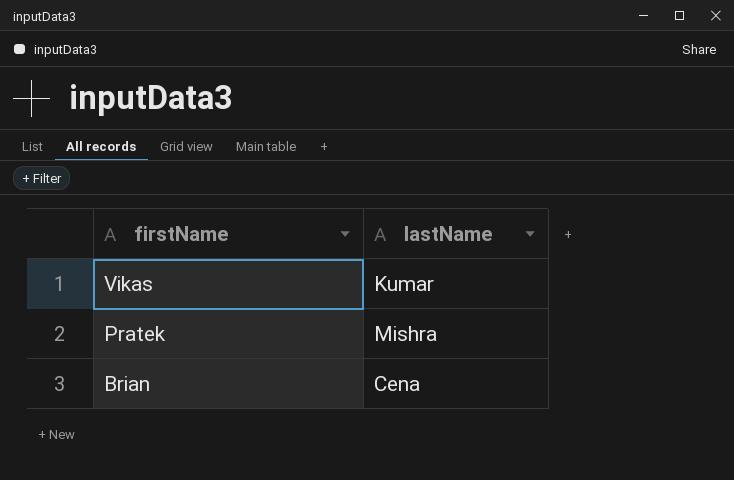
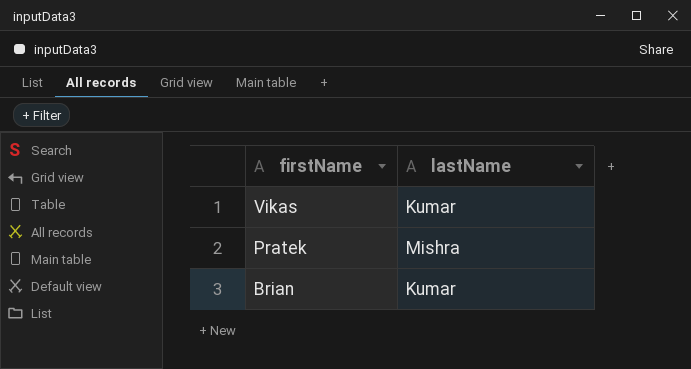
Brian | lastName: Cena -> Kumar

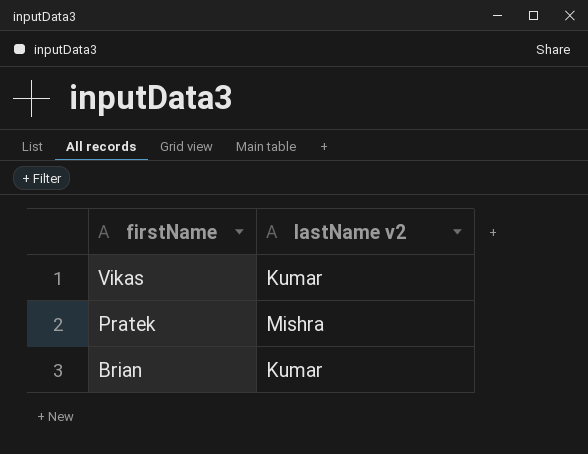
column name: lastName -> lastName v2

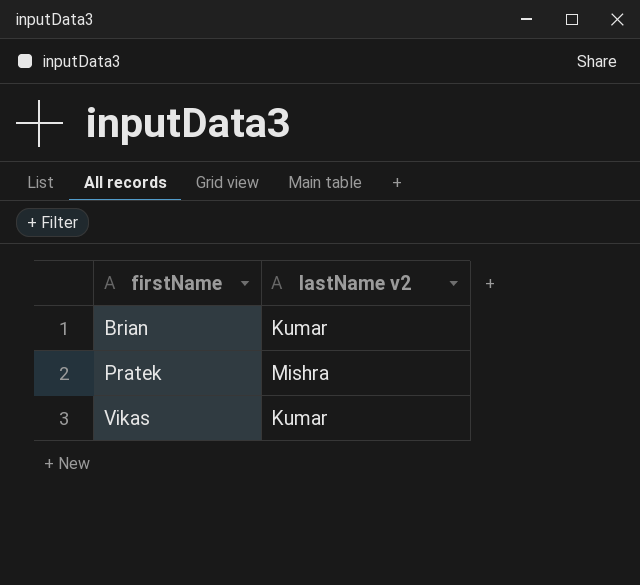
row order: firstName descending -> firstName ascending

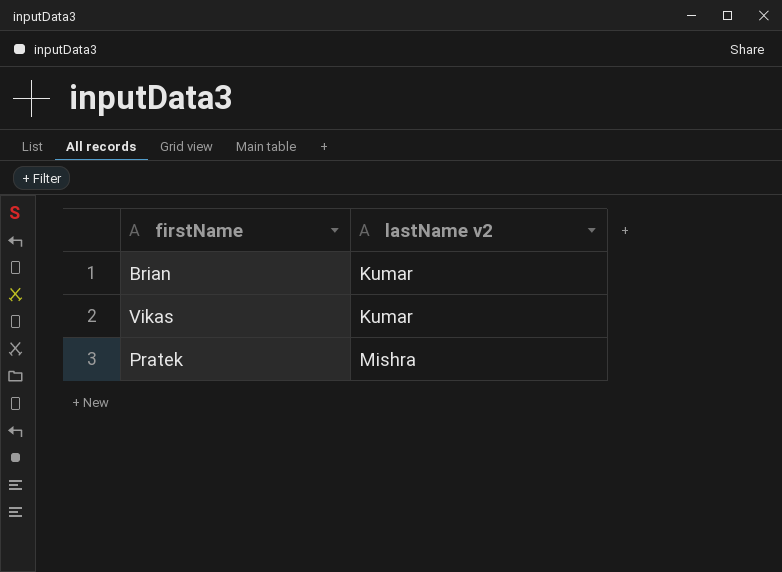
row order: firstName ascending -> lastName v2 ascending

